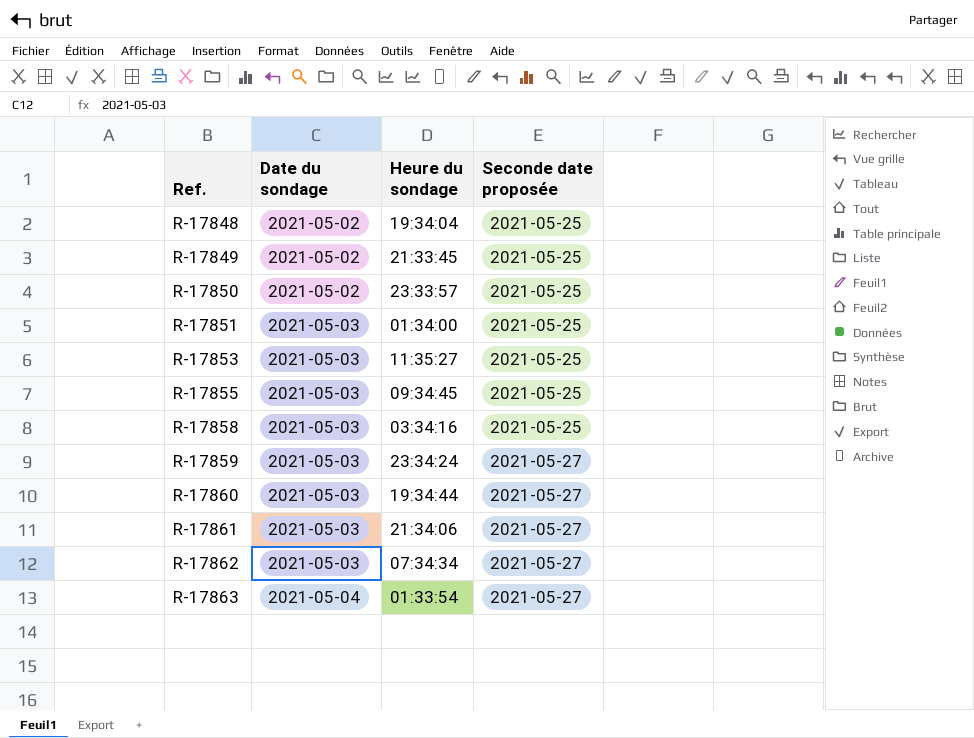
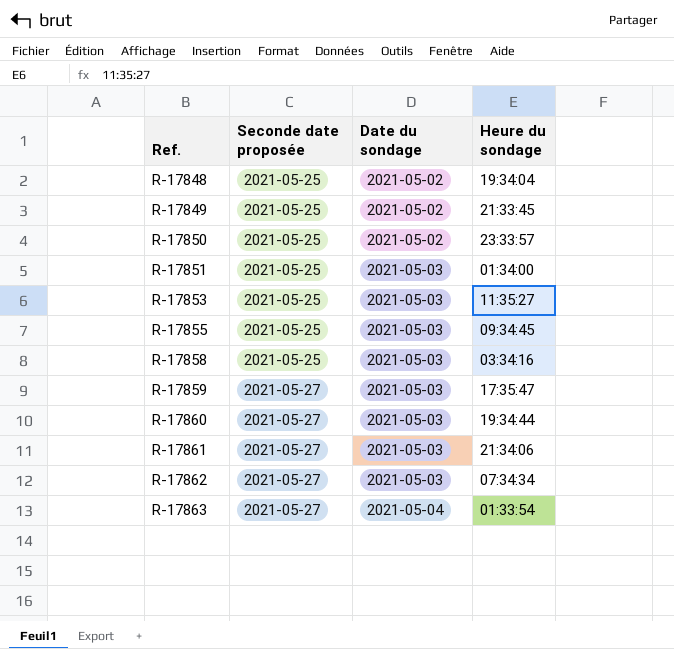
column Seconde date proposée | position: 4 -> 2
R-17859 | Heure du sondage: 23:34:24 -> 17:35:47

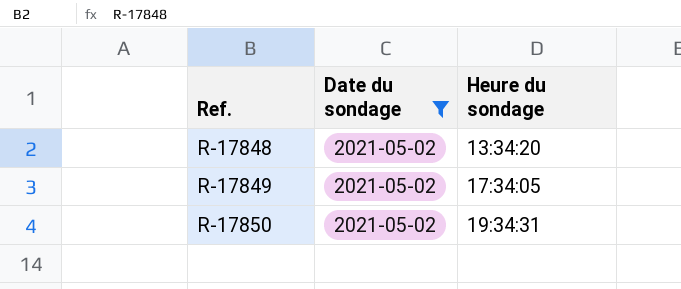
filter: none -> Date du sondage = 2021-05-02
column Seconde date proposée | position: 2 -> none
R-17848 | Heure du sondage: 19:34:04 -> 13:34:20
R-17849 | Heure du sondage: 21:33:45 -> 17:34:05
R-17850 | Heure du sondage: 23:33:57 -> 19:34:31

